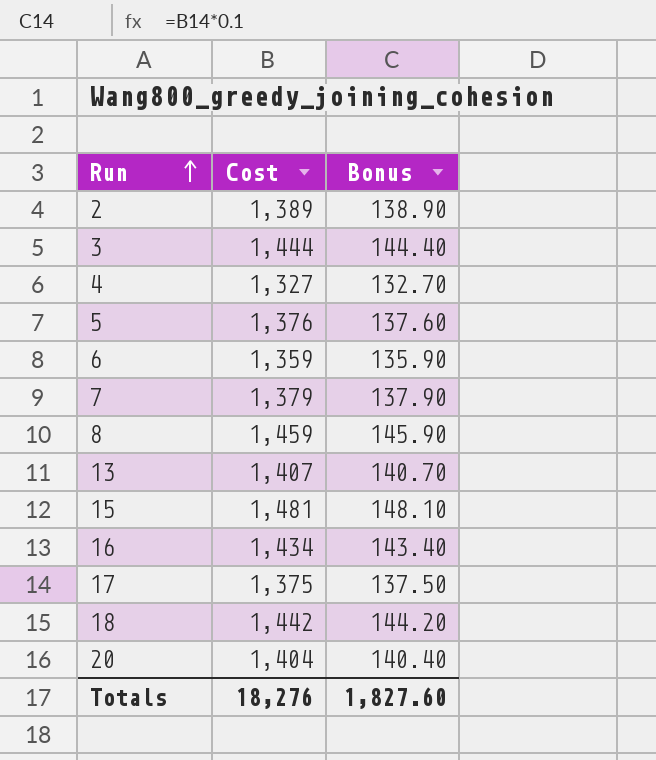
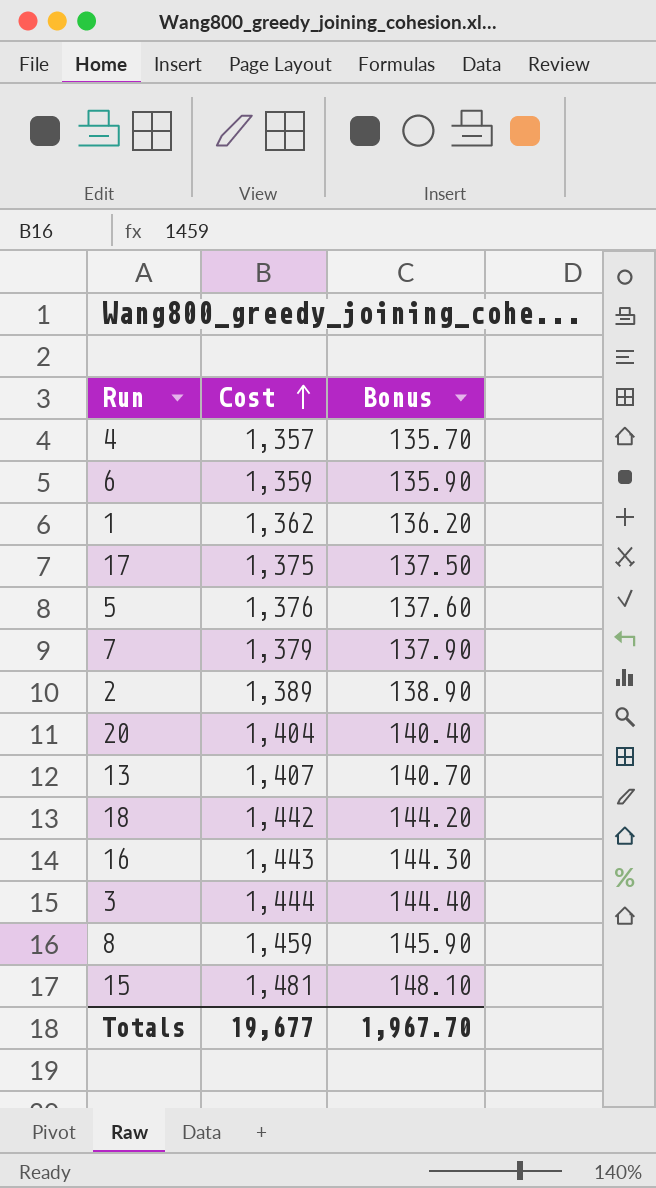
row order: Run ascending -> Cost ascending
4 | Cost: 1,327 -> 1,357
4 | Bonus: 132.70 -> 135.70
row 1: none -> 1,362 | 136.20
16 | Cost: 1,434 -> 1,443
16 | Bonus: 143.40 -> 144.30
Totals | Cost: 18,276 -> 19,677
Totals | Bonus: 1,827.60 -> 1,967.70

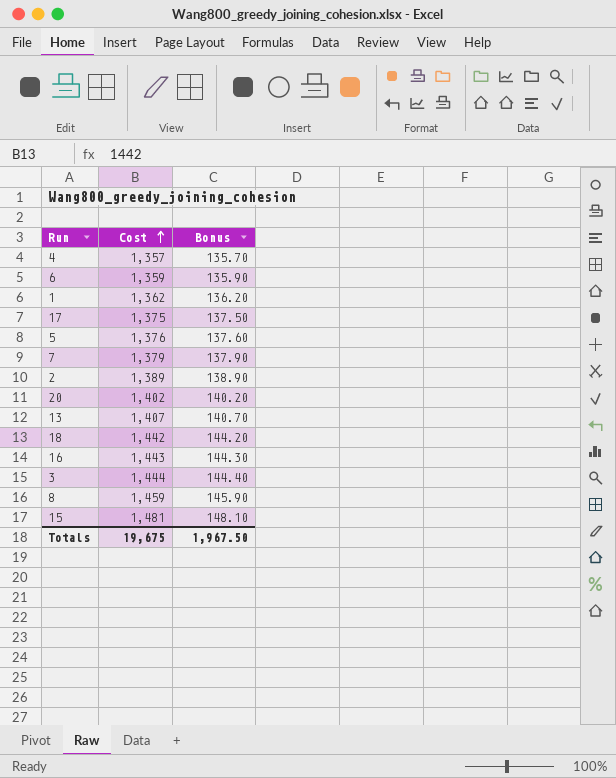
20 | Cost: 1,404 -> 1,402
20 | Bonus: 140.40 -> 140.20
Totals | Cost: 19,677 -> 19,675
Totals | Bonus: 1,967.70 -> 1,967.50

